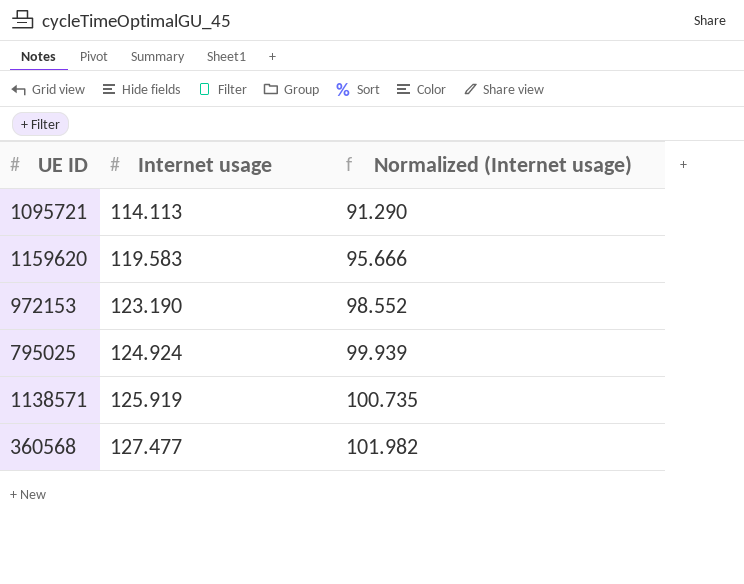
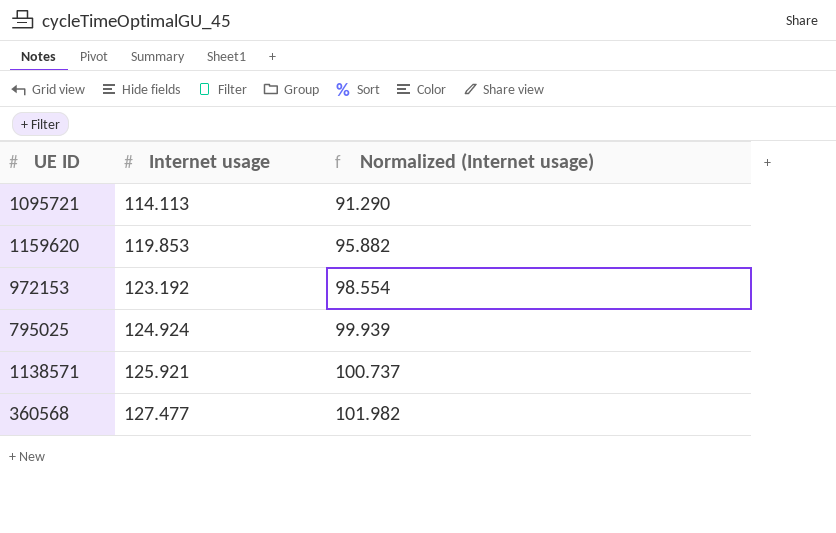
1159620 | Internet usage: 119.583 -> 119.853
1159620 | Normalized (Internet usage): 95.666 -> 95.882
972153 | Internet usage: 123.190 -> 123.192
972153 | Normalized (Internet usage): 98.552 -> 98.554
1138571 | Internet usage: 125.919 -> 125.921
1138571 | Normalized (Internet usage): 100.735 -> 100.737

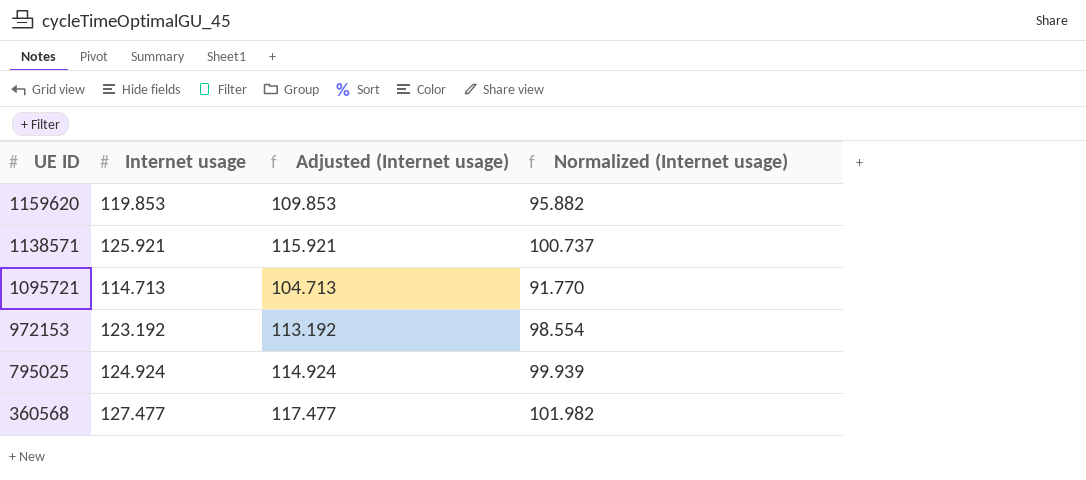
row order: Internet usage ascending -> UE ID descending
column Adjusted (Internet usage) | formula: none -> [Internet usage] - 10
1095721 | Internet usage: 114.113 -> 114.713
1095721 | Normalized (Internet usage): 91.290 -> 91.770

